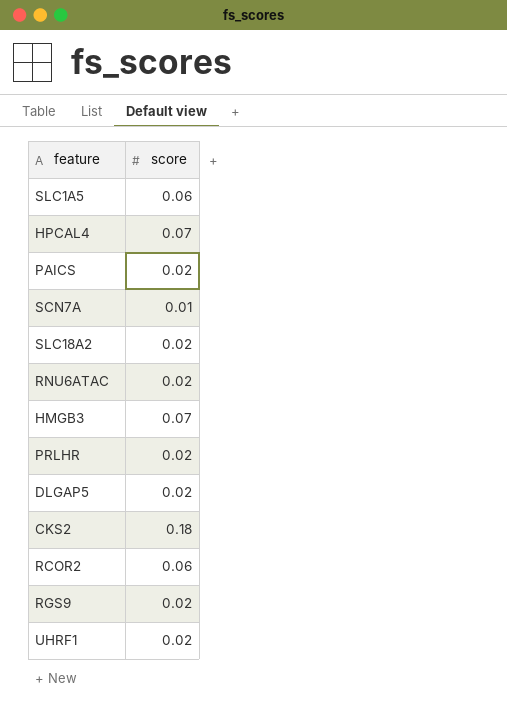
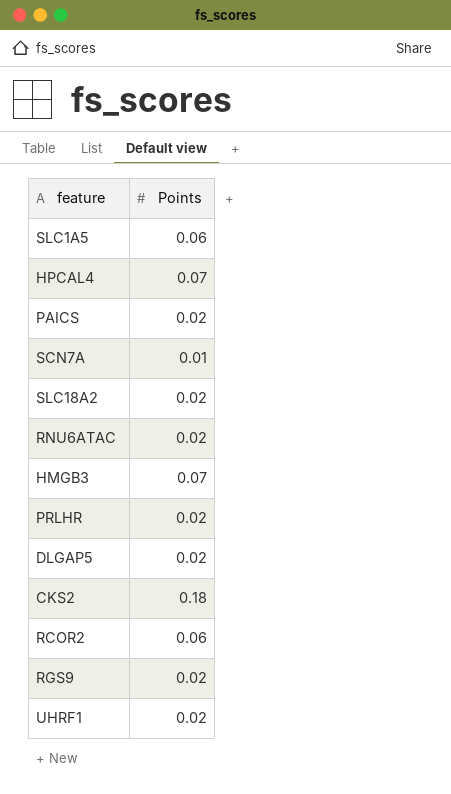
column name: score -> Points

